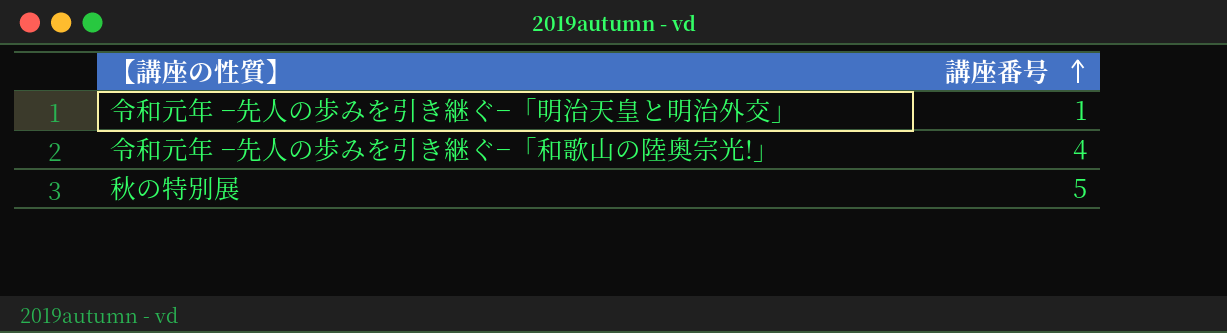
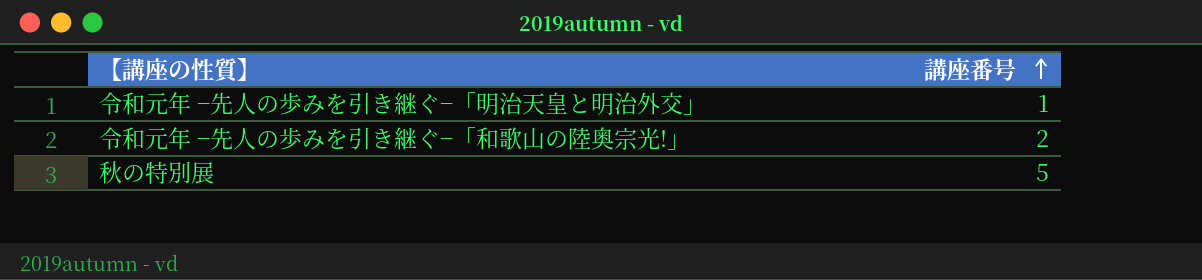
令和元年 −先人の歩みを引き継ぐ−「和歌山の陸奥宗光!」 | 講座番号: 4 -> 2

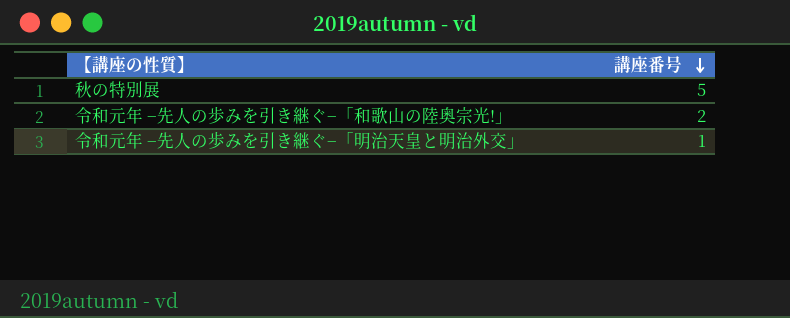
row order: 講座番号 ascending -> 講座番号 descending

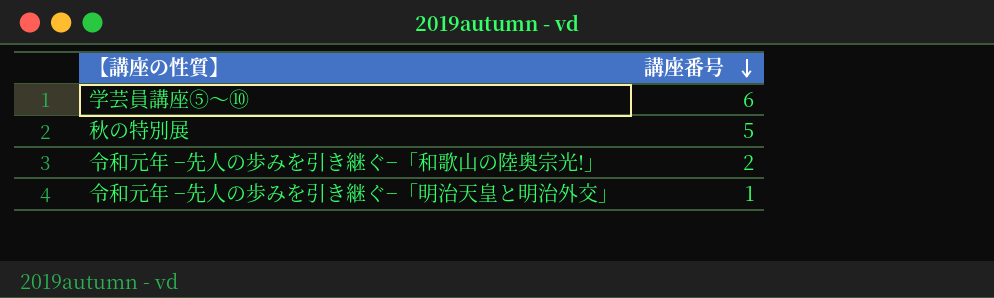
row 学芸員講座⑤〜⑩: none -> 6

